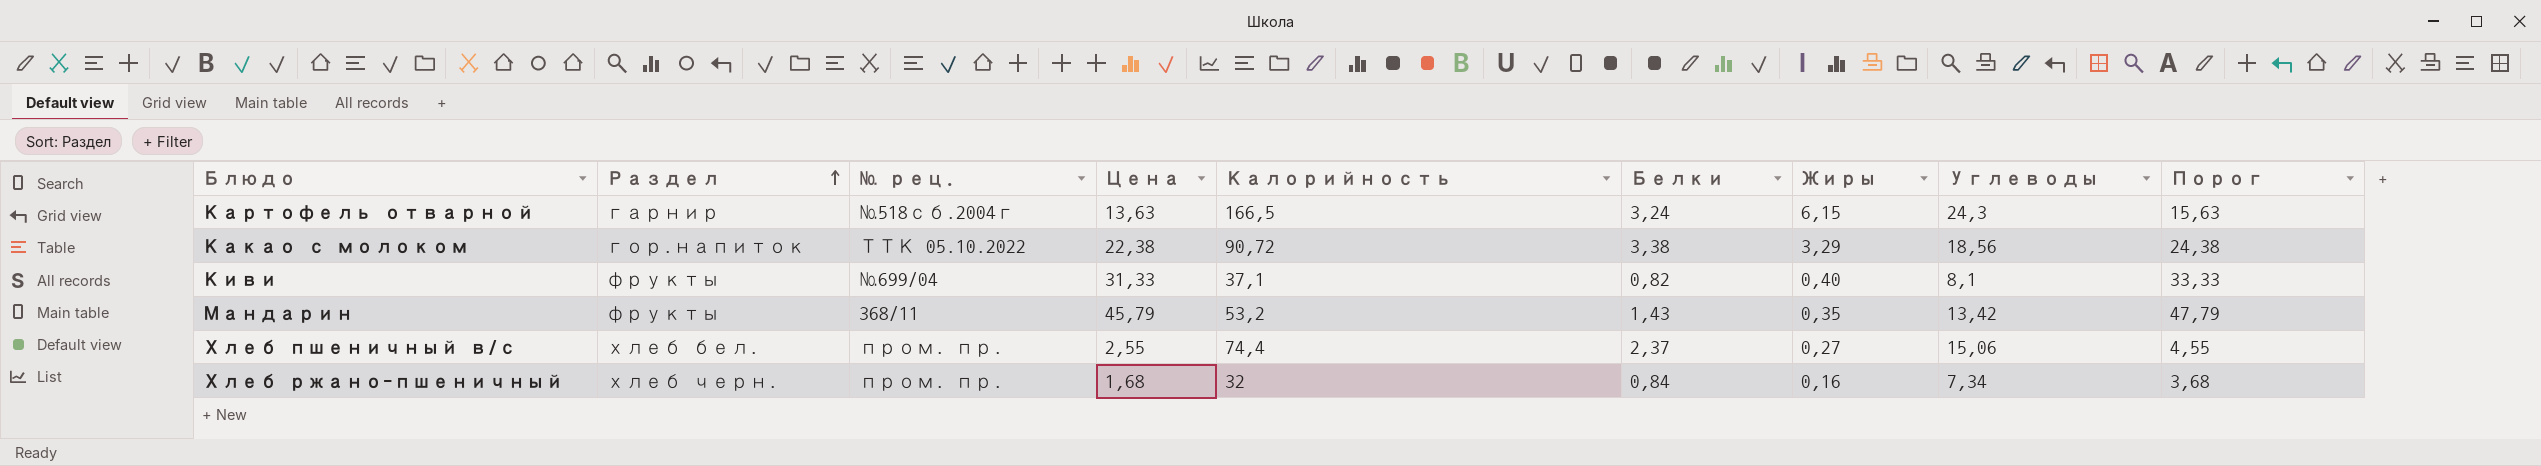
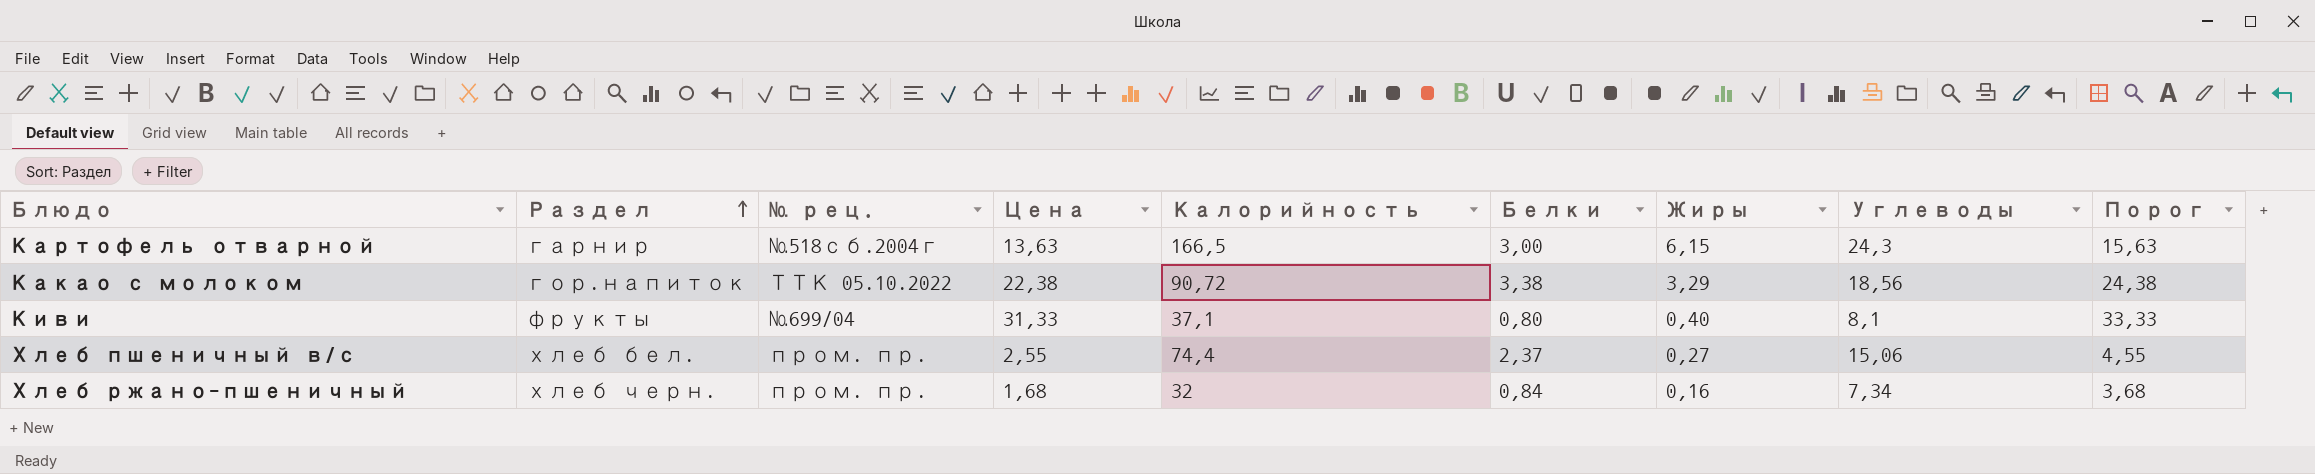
row Мандарин: фрукты | 368/11 | 45,79 | 53,2 | 1,43 | 0,35 | 13,42 | 47,79 -> none
Картофель отварной | Белки: 3,24 -> 3,00
Киви | Белки: 0,82 -> 0,80

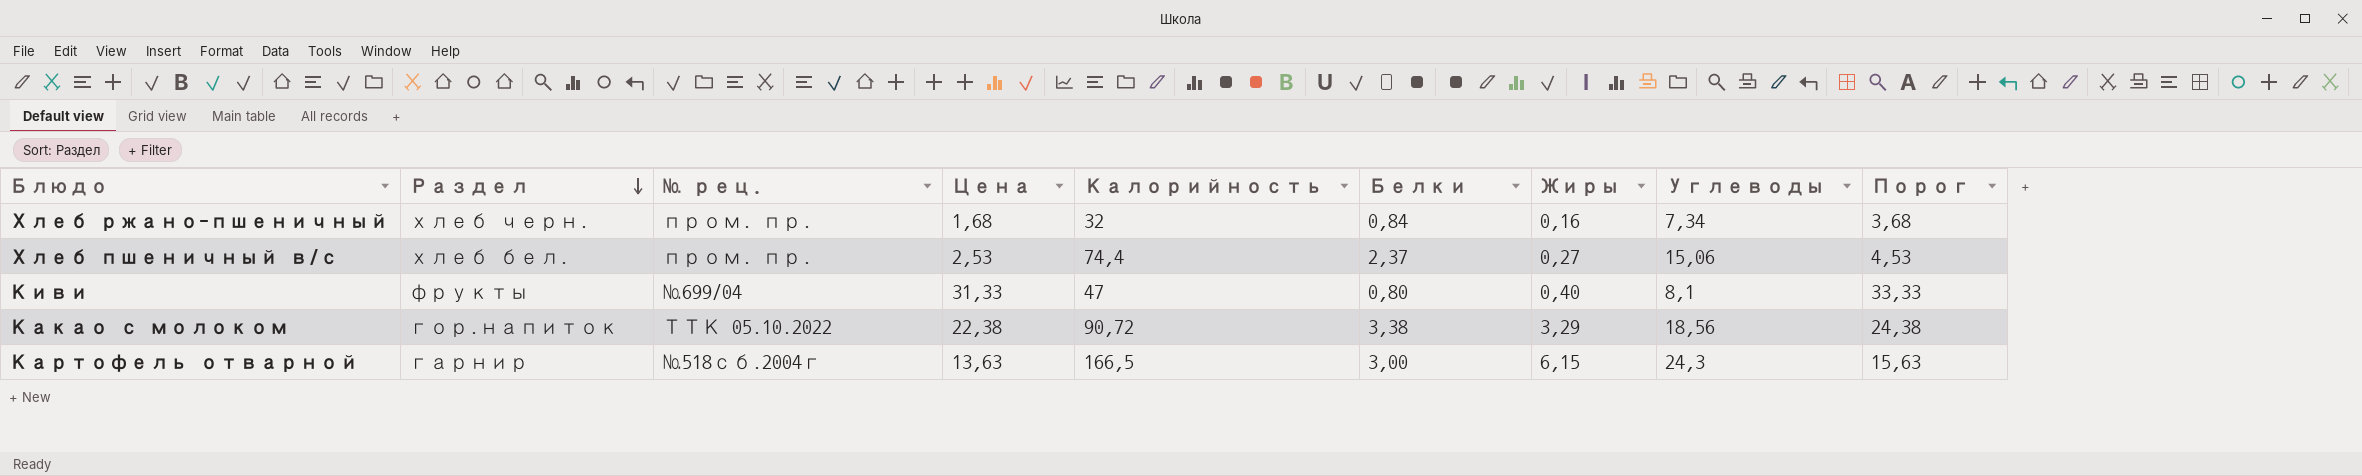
row order: Раздел ascending -> Раздел descending
Хлеб пшеничный в/с | Цена: 2,55 -> 2,53
Хлеб пшеничный в/с | Порог: 4,55 -> 4,53
Киви | Калорийность: 37,1 -> 47

